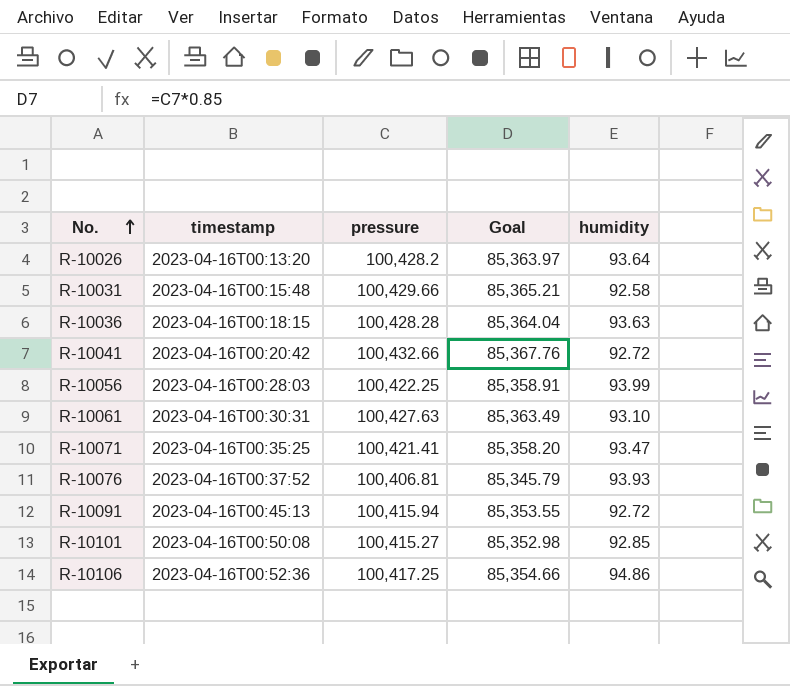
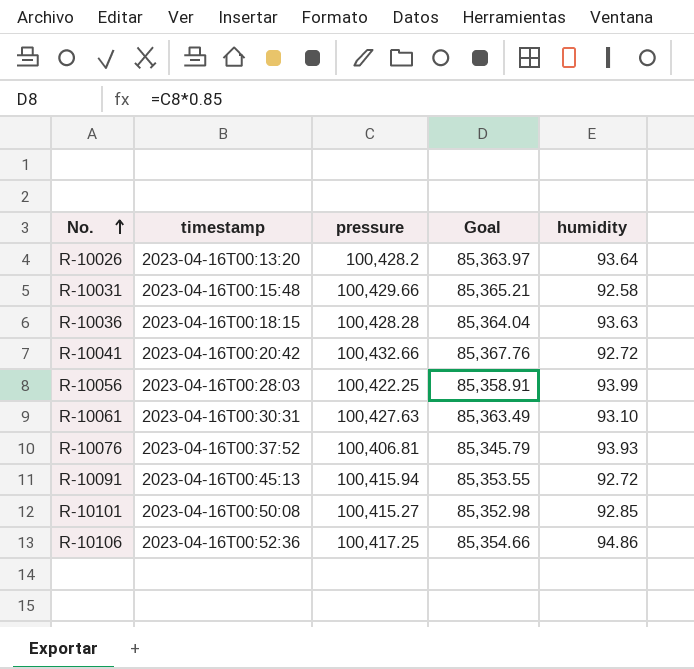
row R-10071: 2023-04-16T00:35:25 | 100,421.41 | 85,358.20 | 93.47 -> none

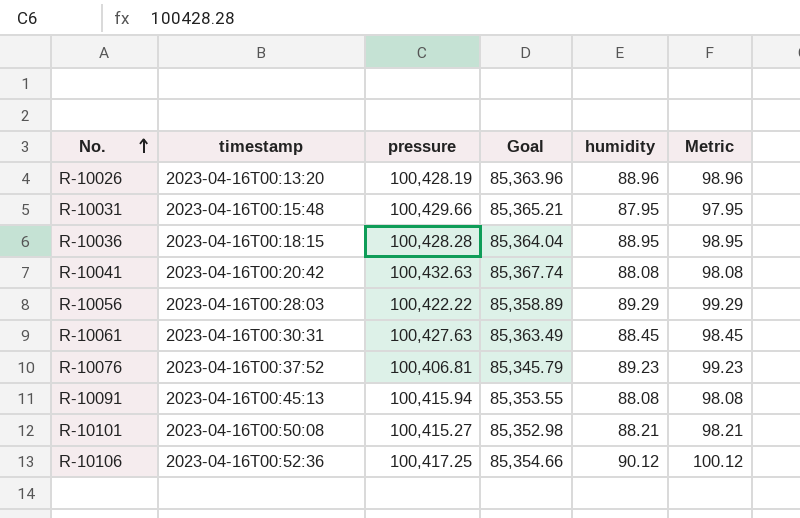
column Metric | formula: none -> [humidity] + 10
R-10026 | pressure: 100,428.2 -> 100,428.19
R-10026 | Goal: 85,363.97 -> 85,363.96
R-10026 | humidity: 93.64 -> 88.96
R-10031 | humidity: 92.58 -> 87.95
R-10036 | humidity: 93.63 -> 88.95
R-10041 | pressure: 100,432.66 -> 100,432.63
R-10041 | Goal: 85,367.76 -> 85,367.74
R-10041 | humidity: 92.72 -> 88.08
R-10056 | pressure: 100,422.25 -> 100,422.22
R-10056 | Goal: 85,358.91 -> 85,358.89
R-10056 | humidity: 93.99 -> 89.29
R-10061 | humidity: 93.10 -> 88.45
R-10076 | humidity: 93.93 -> 89.23
R-10091 | humidity: 92.72 -> 88.08
R-10101 | humidity: 92.85 -> 88.21
R-10106 | humidity: 94.86 -> 90.12

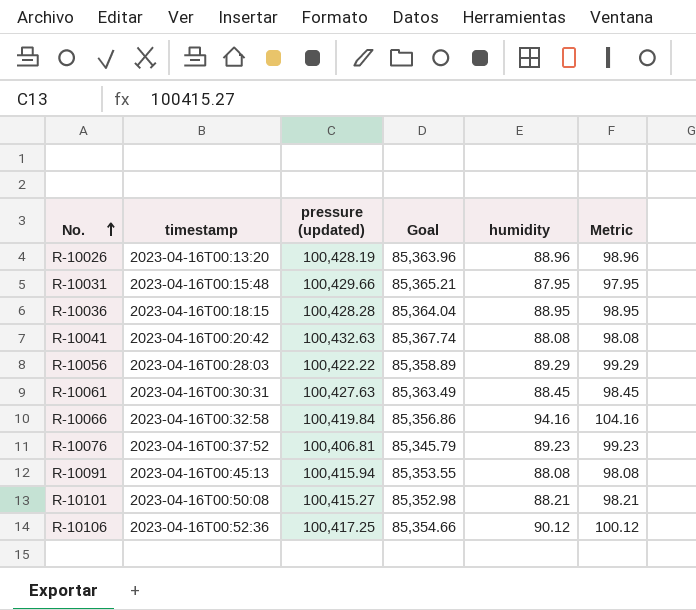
column name: pressure -> pressure (updated)
row R-10066: none -> 2023-04-16T00:32:58 | 100,419.84 | 85,356.86 | 94.16 | 104.16

